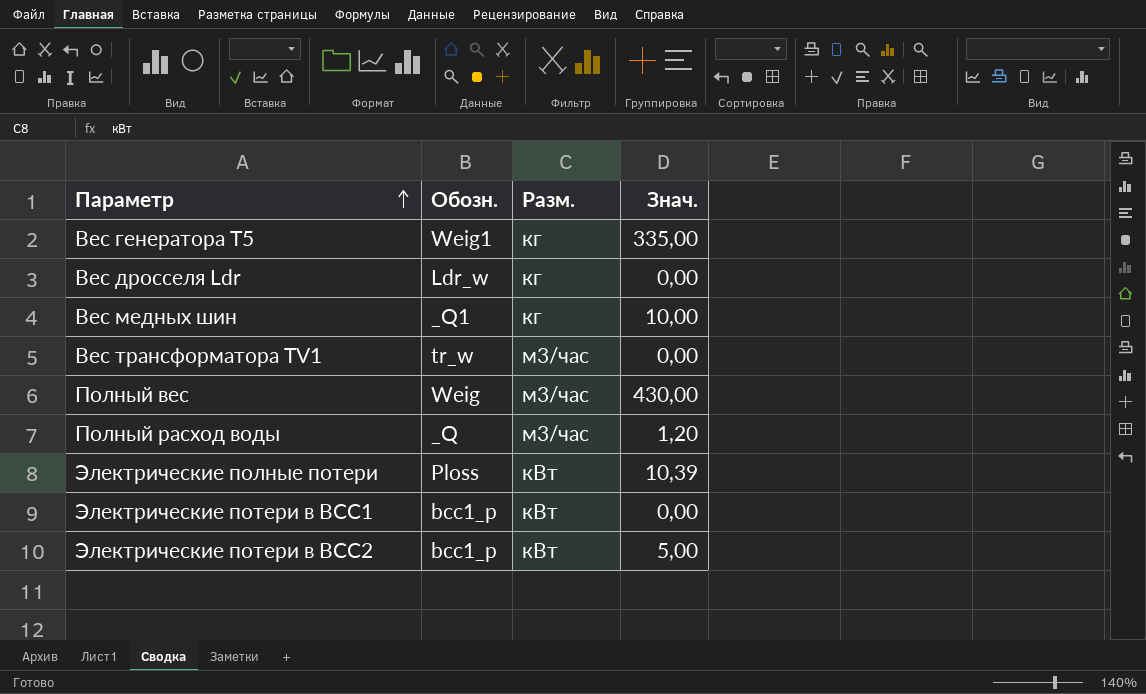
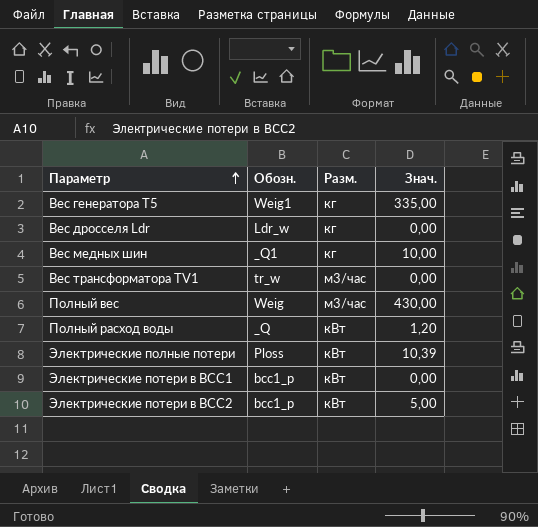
Полный расход воды | Разм.: м3/час -> кВт

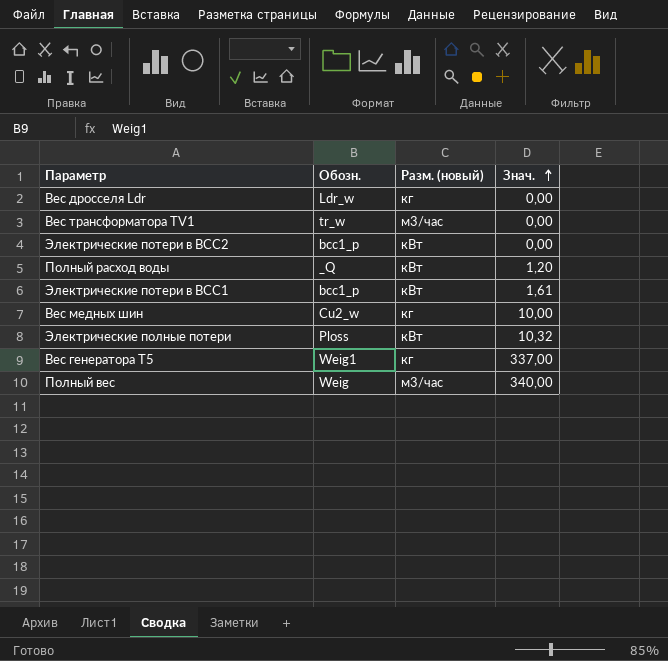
row order: Параметр ascending -> Знач. ascending
column name: Разм. -> Разм. (новый)
Электрические потери в ВСС2 | Знач.: 5,00 -> 0,00
Электрические потери в ВСС1 | Знач.: 0,00 -> 1,61
Вес медных шин | Обозн.: _Q1 -> Cu2_w
Электрические полные потери | Знач.: 10,39 -> 10,32
Вес генератора Т5 | Знач.: 335,00 -> 337,00
Полный вес | Знач.: 430,00 -> 340,00

